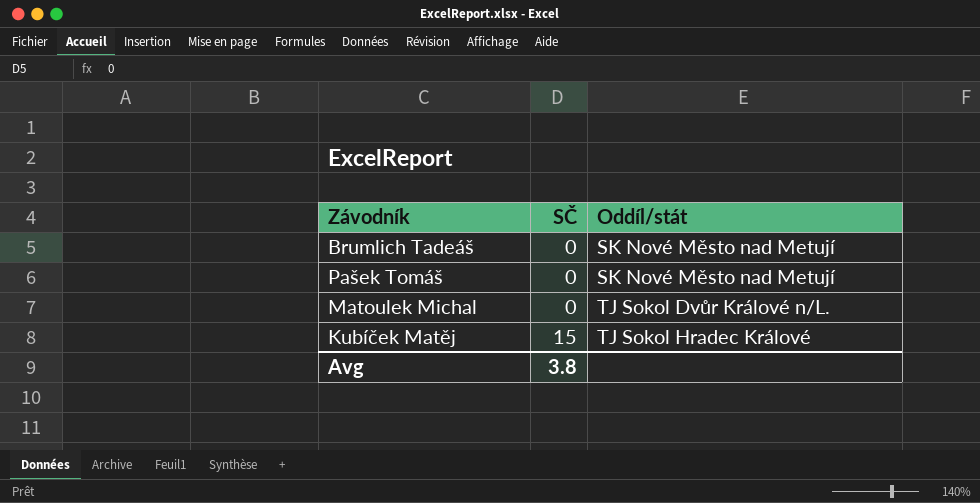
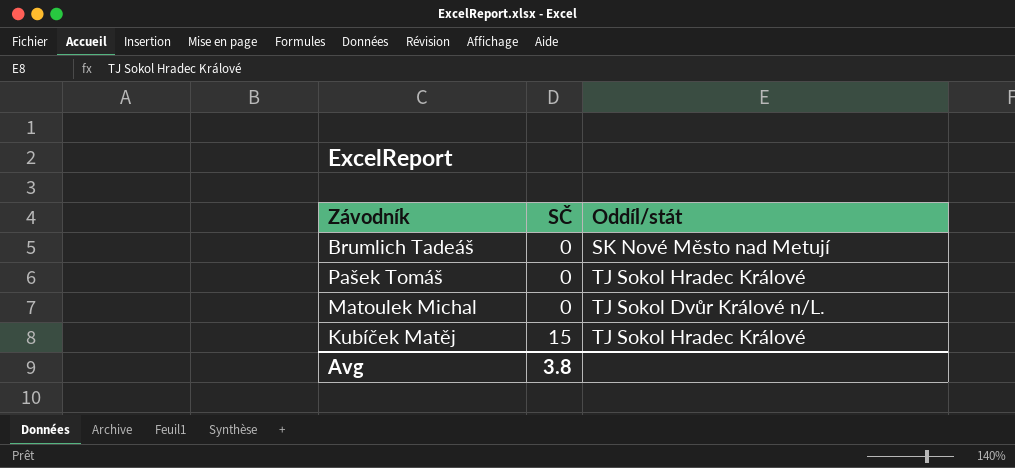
Pašek Tomáš | Oddíl/stát: SK Nové Město nad Metují -> TJ Sokol Hradec Králové

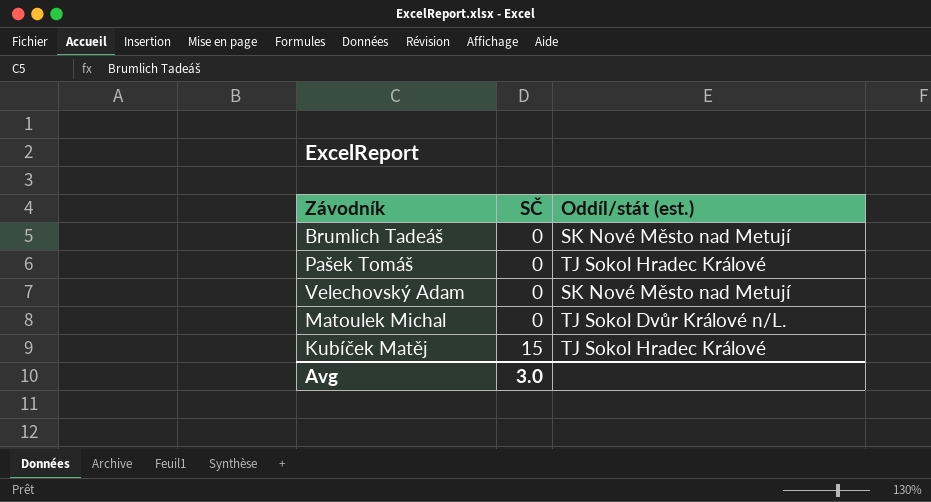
column name: Oddíl/stát -> Oddíl/stát (est.)
row Velechovský Adam: none -> 0 | SK Nové Město nad Metují
Avg | SČ: 3.8 -> 3.0

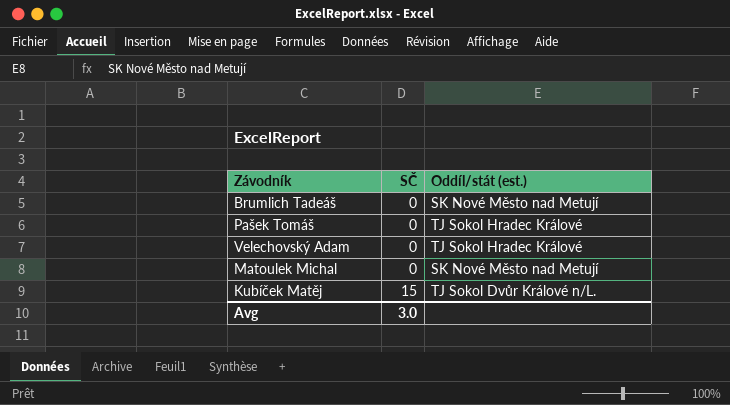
Velechovský Adam | Oddíl/stát (est.): SK Nové Město nad Metují -> TJ Sokol Hradec Králové
Matoulek Michal | Oddíl/stát (est.): TJ Sokol Dvůr Králové n/L. -> SK Nové Město nad Metují
Kubíček Matěj | Oddíl/stát (est.): TJ Sokol Hradec Králové -> TJ Sokol Dvůr Králové n/L.

